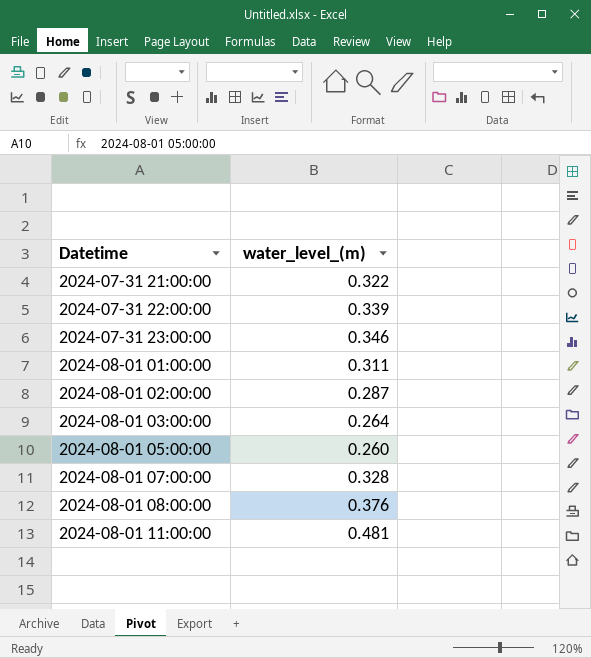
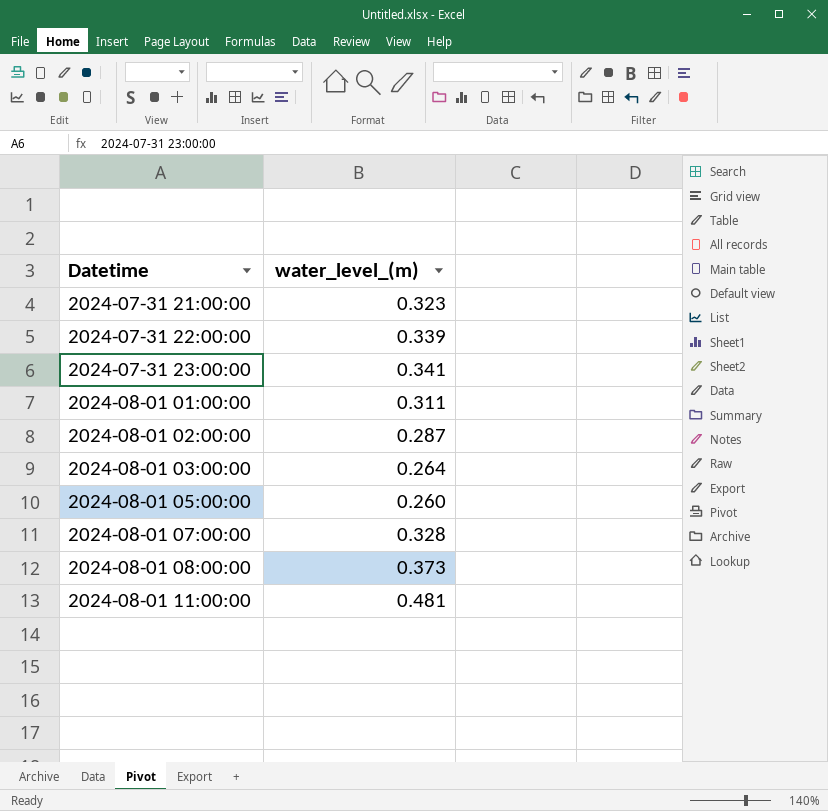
2024-07-31 21:00:00 | water_level_(m): 0.322 -> 0.323
2024-07-31 23:00:00 | water_level_(m): 0.346 -> 0.341
2024-08-01 08:00:00 | water_level_(m): 0.376 -> 0.373

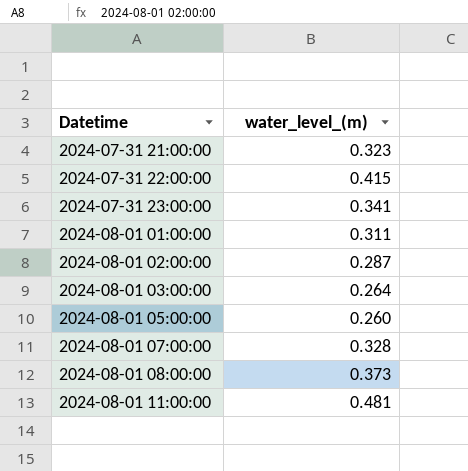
2024-07-31 22:00:00 | water_level_(m): 0.339 -> 0.415

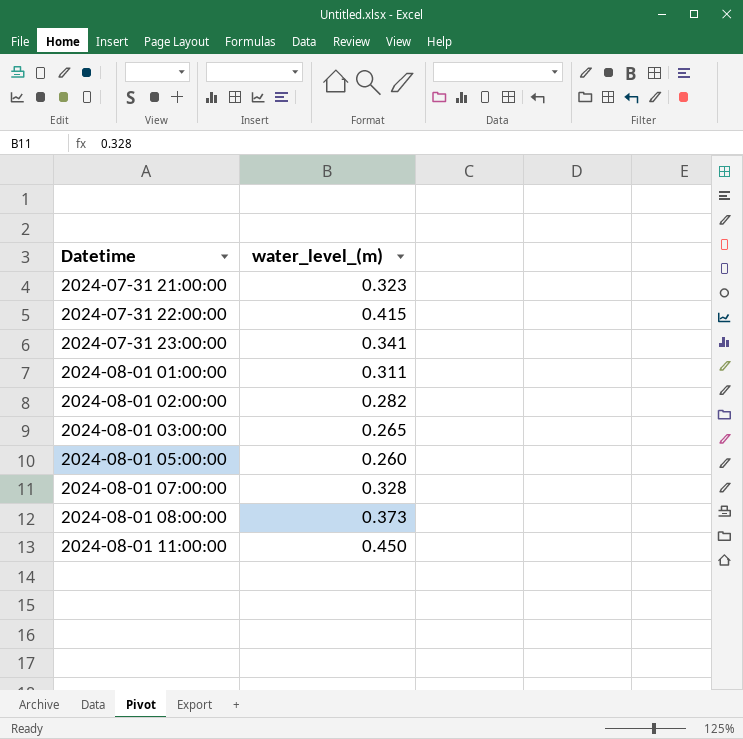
2024-08-01 02:00:00 | water_level_(m): 0.287 -> 0.282
2024-08-01 03:00:00 | water_level_(m): 0.264 -> 0.265
2024-08-01 11:00:00 | water_level_(m): 0.481 -> 0.450

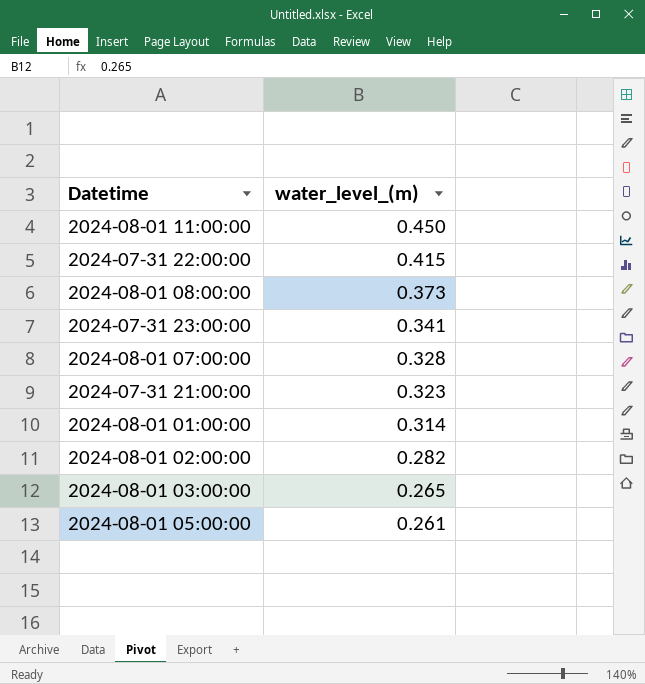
row order: Datetime ascending -> water_level_(m) descending
2024-08-01 01:00:00 | water_level_(m): 0.311 -> 0.314
2024-08-01 05:00:00 | water_level_(m): 0.260 -> 0.261

